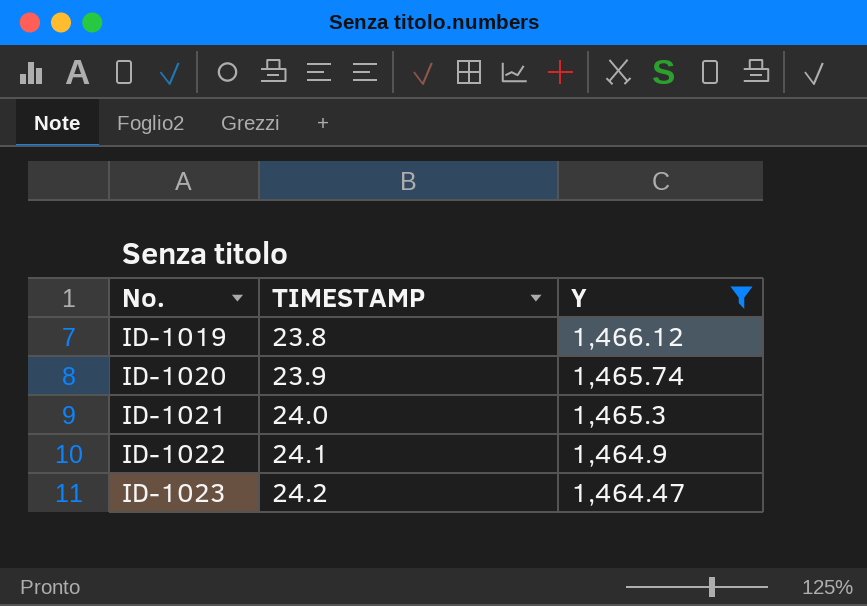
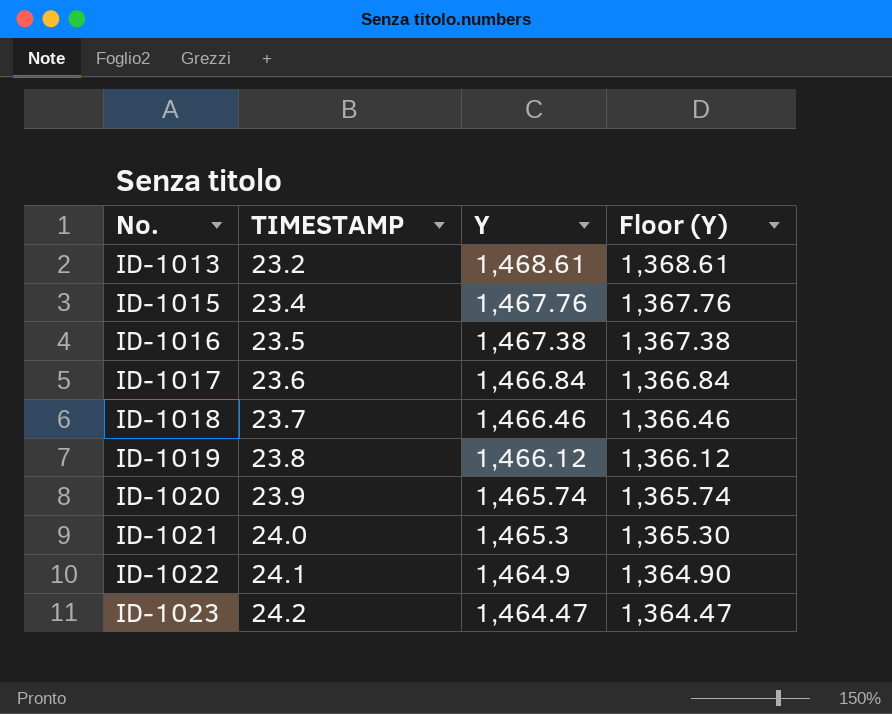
filter: Y <= 1,466.12 -> none
column Floor (Y) | formula: none -> [Y] - 100

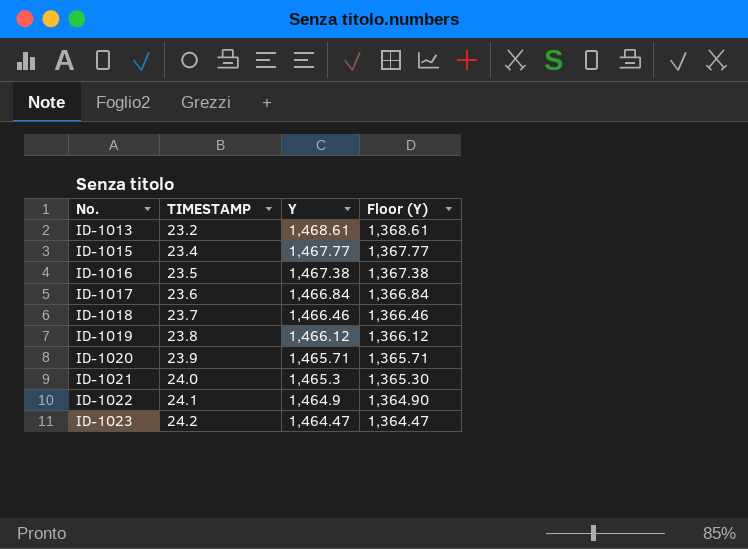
ID-1015 | Y: 1,467.76 -> 1,467.77
ID-1015 | Floor (Y): 1,367.76 -> 1,367.77
ID-1020 | Y: 1,465.74 -> 1,465.71
ID-1020 | Floor (Y): 1,365.74 -> 1,365.71

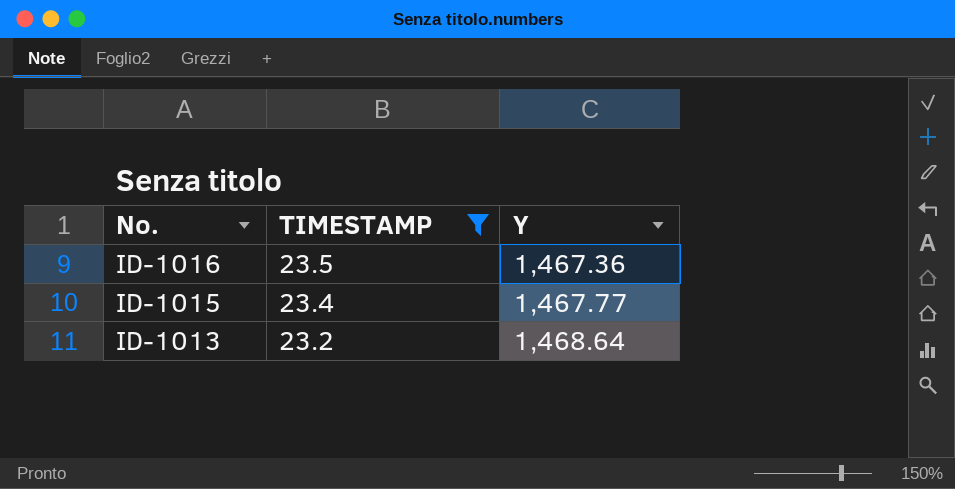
filter: none -> TIMESTAMP <= 23.5
row order: No. ascending -> No. descending
column Floor (Y) | formula: [Y] - 100 -> none
ID-1016 | Y: 1,467.38 -> 1,467.36
ID-1013 | Y: 1,468.61 -> 1,468.64

